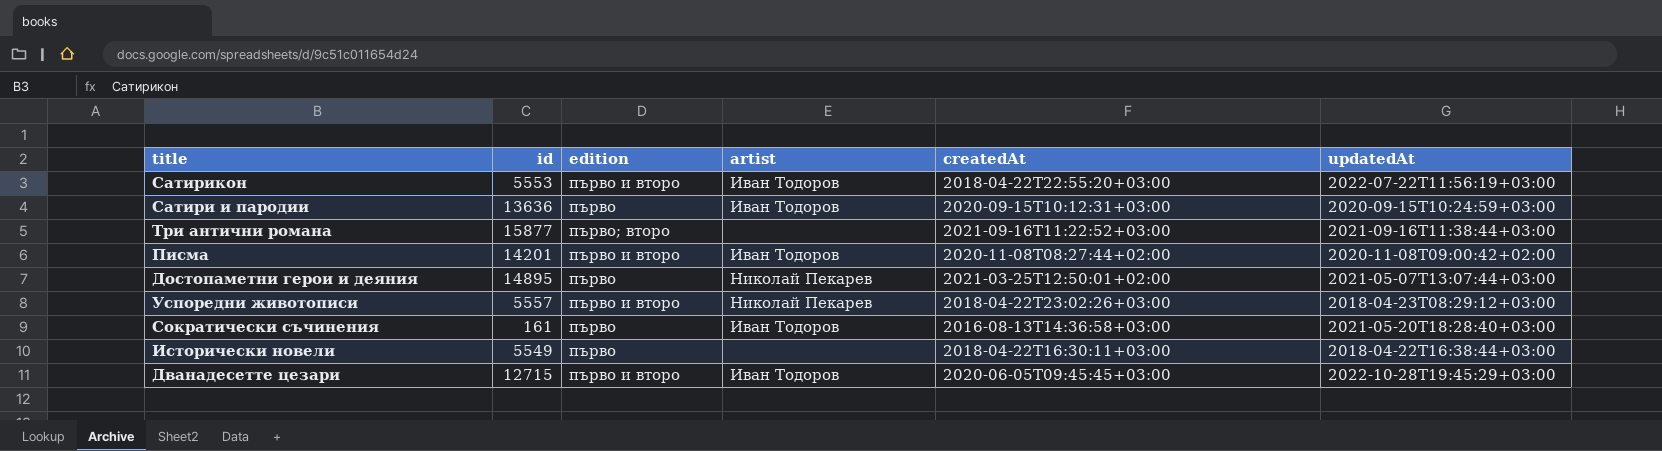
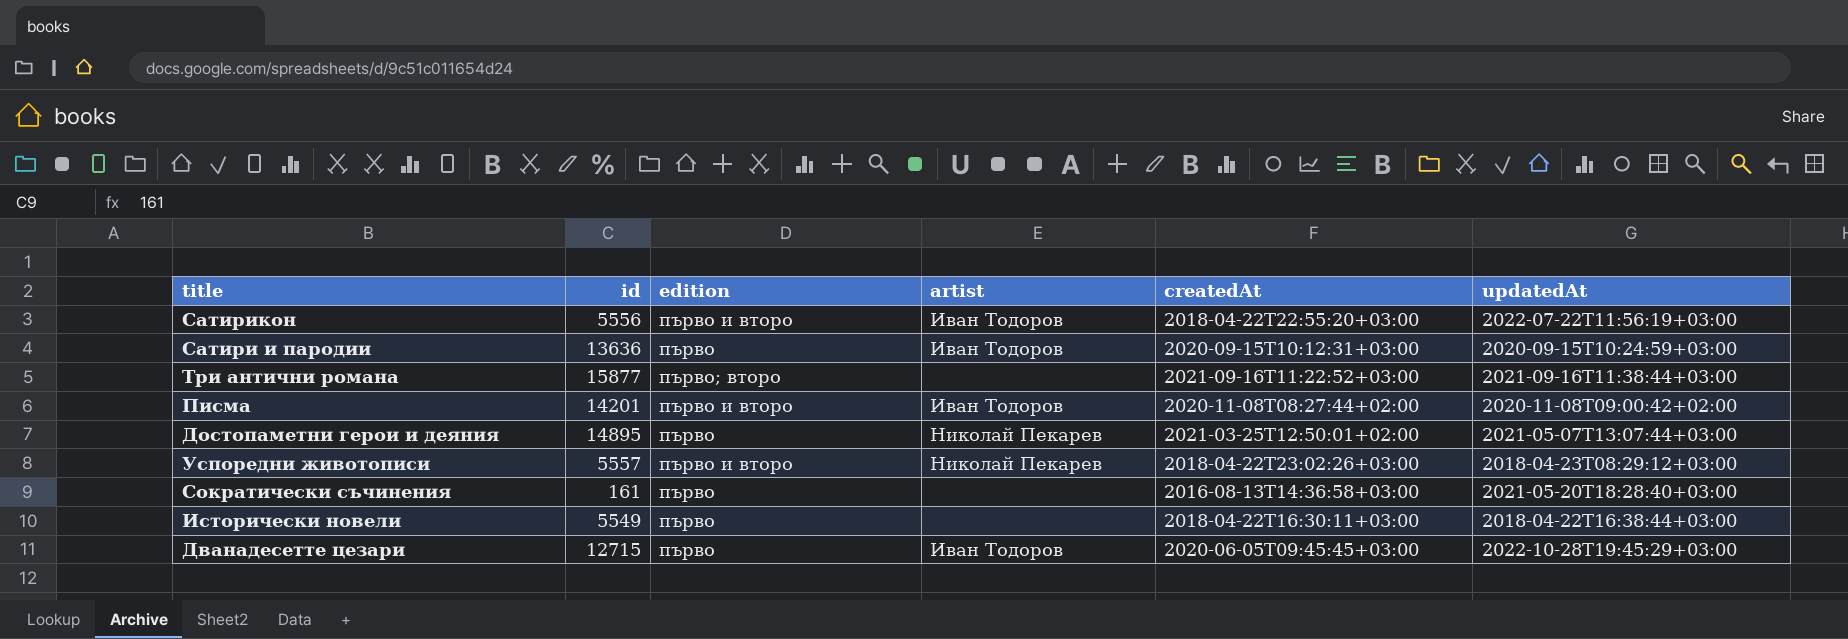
Сатирикон | id: 5553 -> 5556
Сократически съчинения | artist: Иван Тодоров -> none
Дванадесетте цезари | edition: първо и второ -> първо

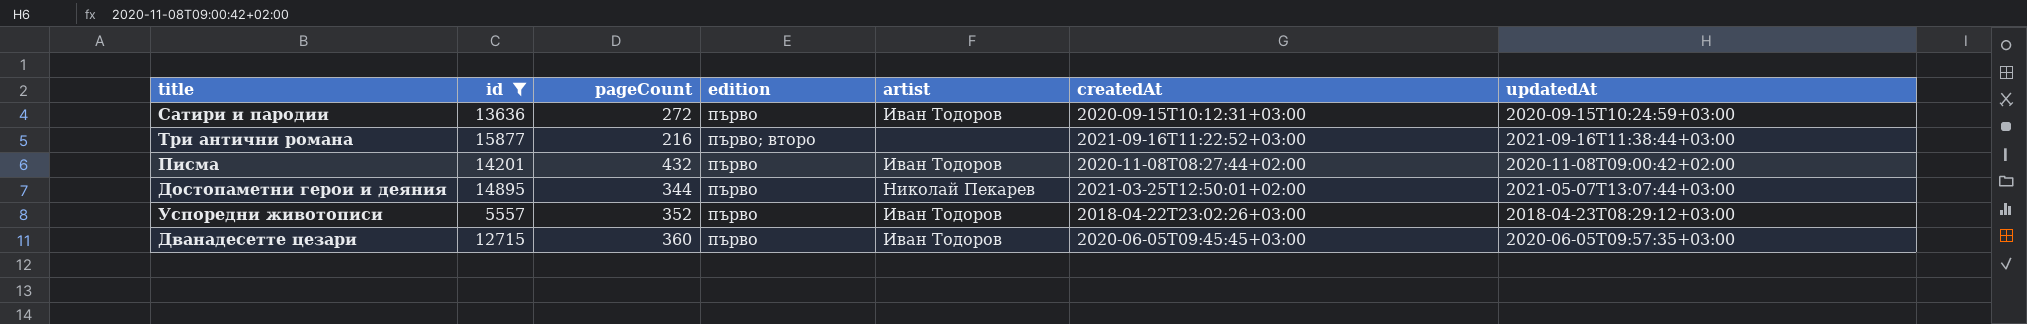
filter: none -> id >= 5557
column pageCount | position: none -> 3
Писма | edition: първо и второ -> първо
Успоредни животописи | edition: първо и второ -> първо
Успоредни животописи | artist: Николай Пекарев -> Иван Тодоров
Дванадесетте цезари | updatedAt: 2022-10-28T19:45:29+03:00 -> 2020-06-05T09:57:35+03:00

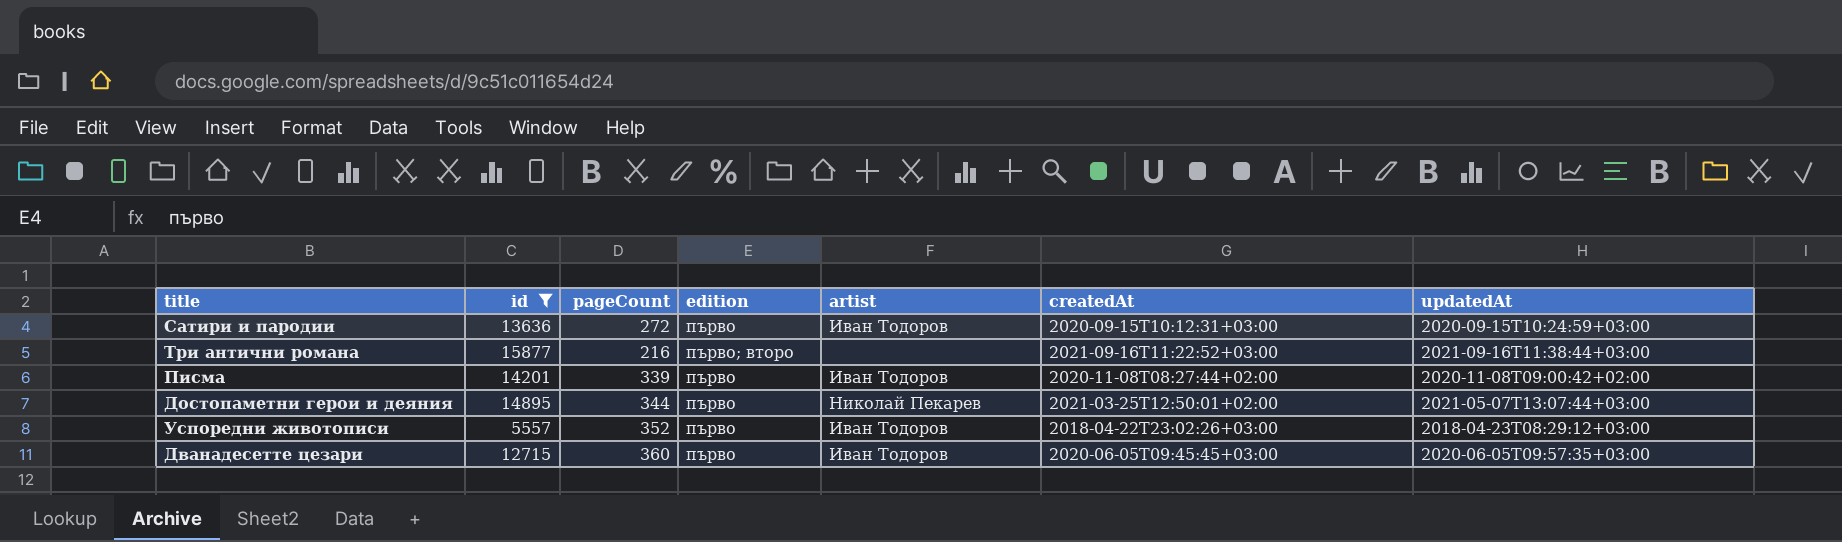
Писма | pageCount: 432 -> 339

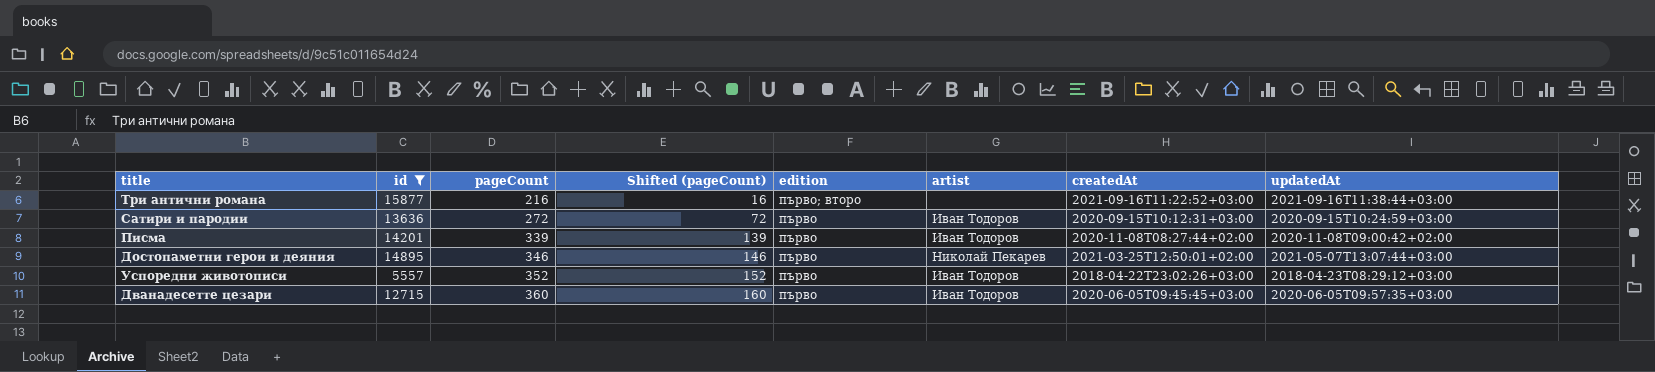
row order: none -> pageCount ascending
column Shifted (pageCount) | formula: none -> [pageCount] - 200
Достопаметни герои и деяния | pageCount: 344 -> 346

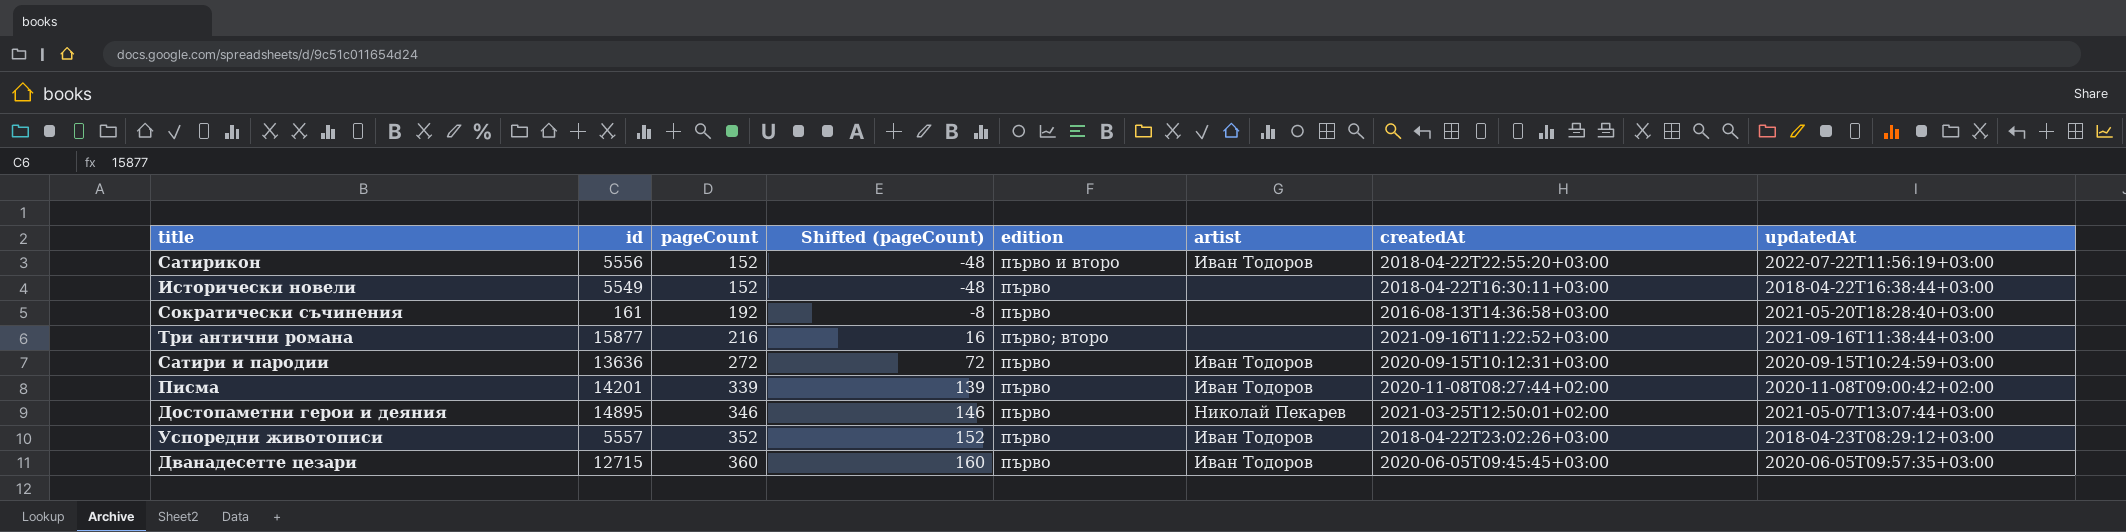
filter: id >= 5557 -> none

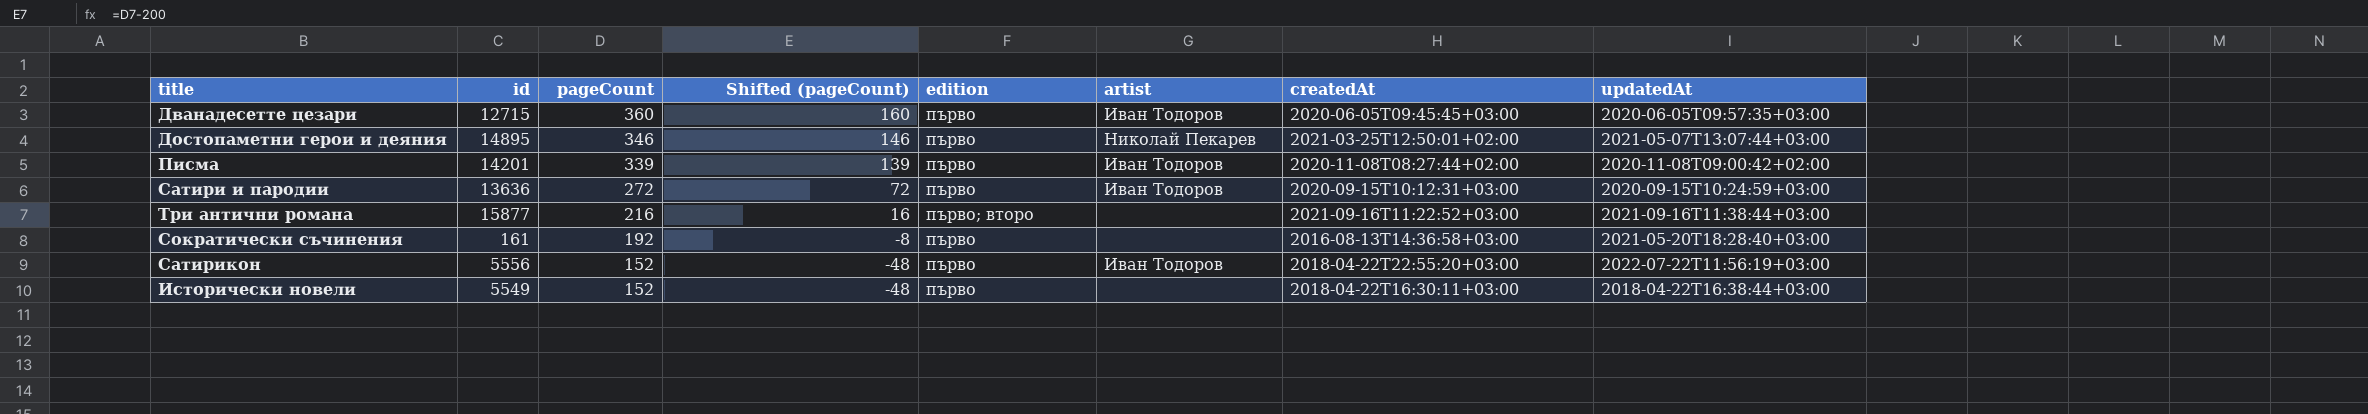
row order: pageCount ascending -> pageCount descending
row Успоредни животописи: 5557 | 352 | 152 | първо | Иван Тодоров | 2018-04-22T23:02:26+03:00 | 2018-04-23T08:29:12+03:00 -> none
Сатирикон | edition: първо и второ -> първо

